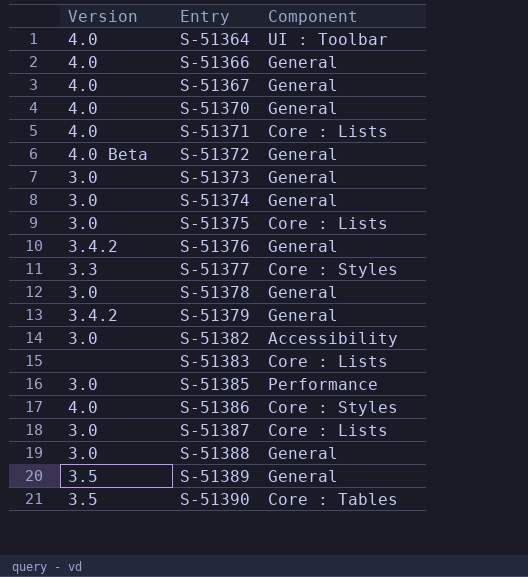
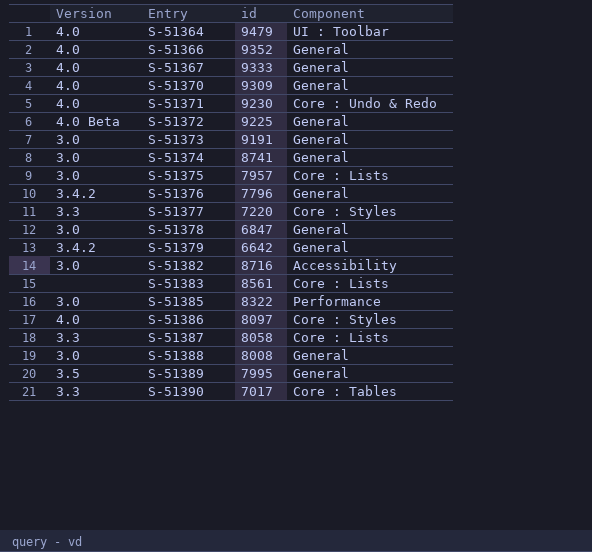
column id | position: none -> 3
S-51371 | Component: Core : Lists -> Core : Undo & Redo
S-51387 | Version: 3.0 -> 3.3
S-51390 | Version: 3.5 -> 3.3

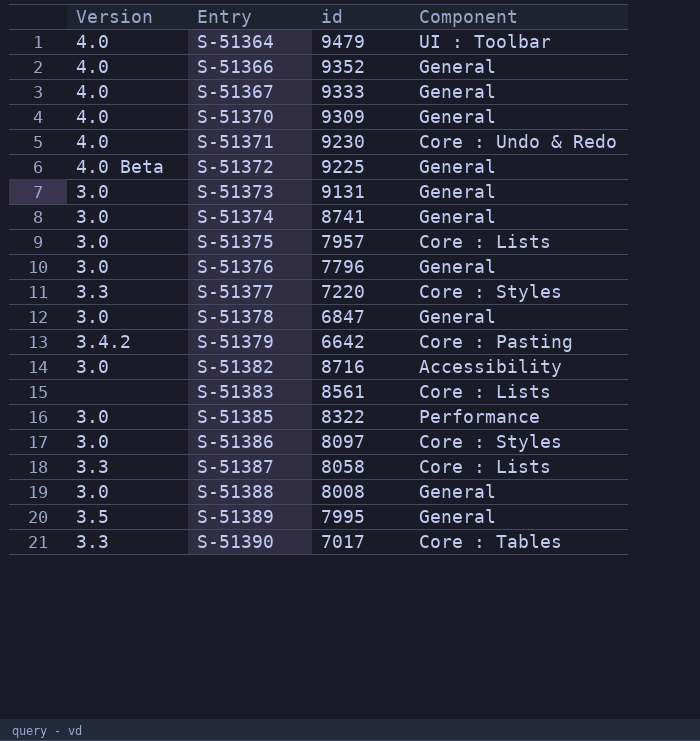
S-51373 | id: 9191 -> 9131
S-51376 | Version: 3.4.2 -> 3.0
S-51379 | Component: General -> Core : Pasting
S-51386 | Version: 4.0 -> 3.0

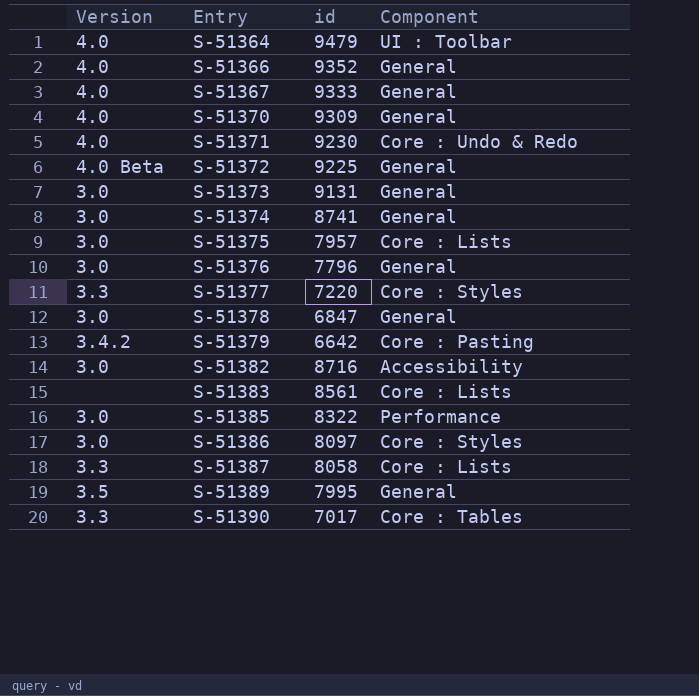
row S-51388: 3.0 | 8008 | General -> none

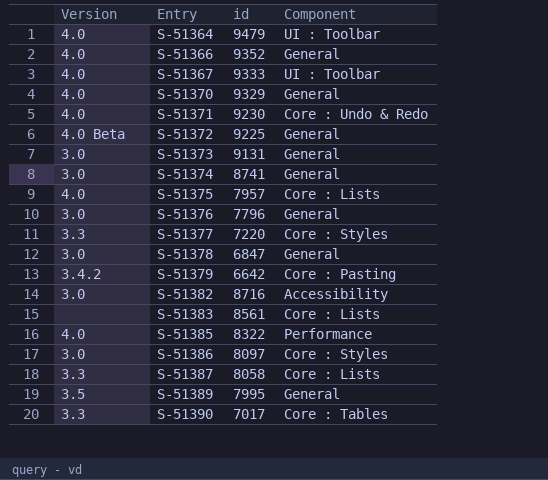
S-51367 | Component: General -> UI : Toolbar
S-51370 | id: 9309 -> 9329
S-51375 | Version: 3.0 -> 4.0
S-51385 | Version: 3.0 -> 4.0

